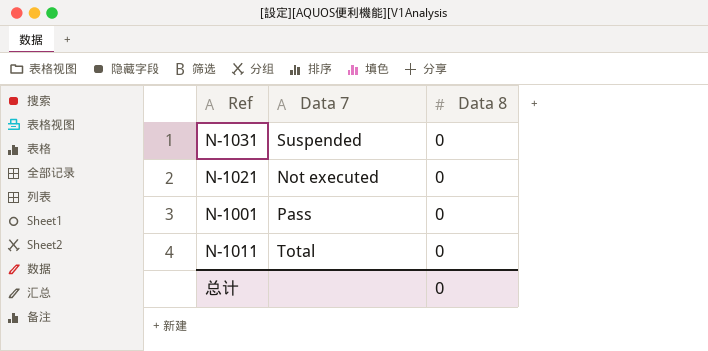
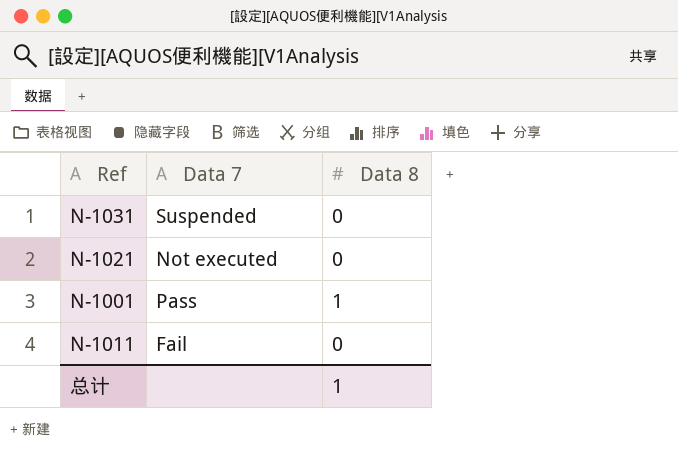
N-1001 | Data 8: 0 -> 1
N-1011 | Data 7: Total -> Fail
总计 | Data 8: 0 -> 1

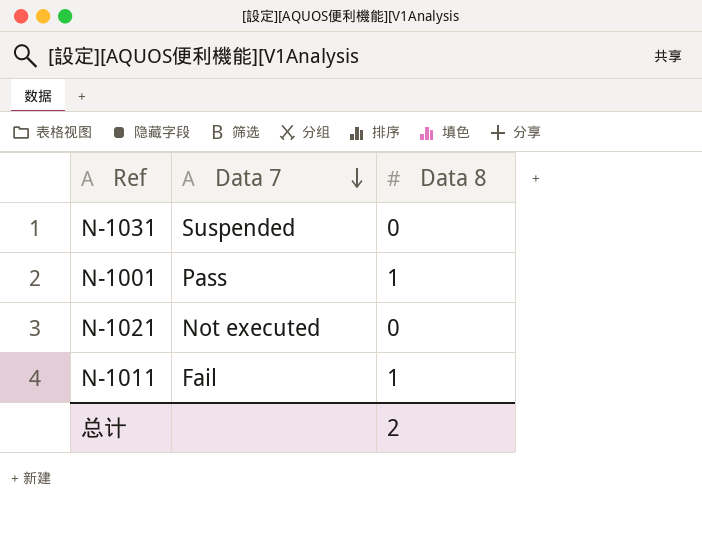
row order: none -> Data 7 descending
N-1011 | Data 8: 0 -> 1
总计 | Data 8: 1 -> 2

